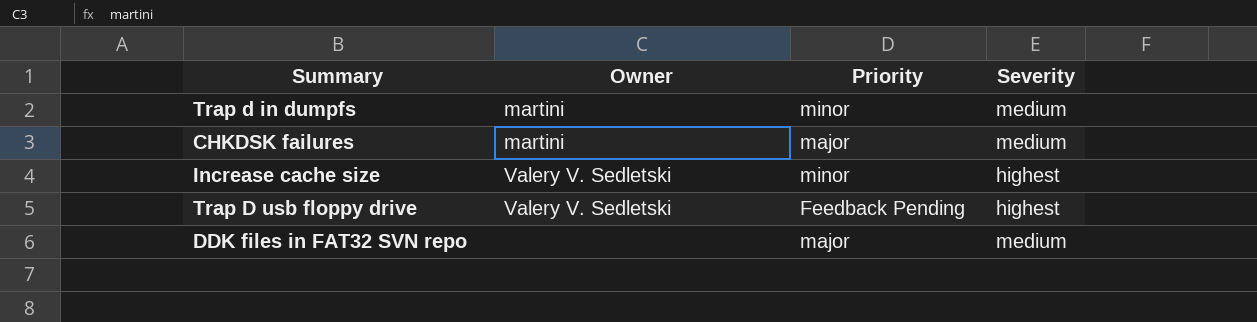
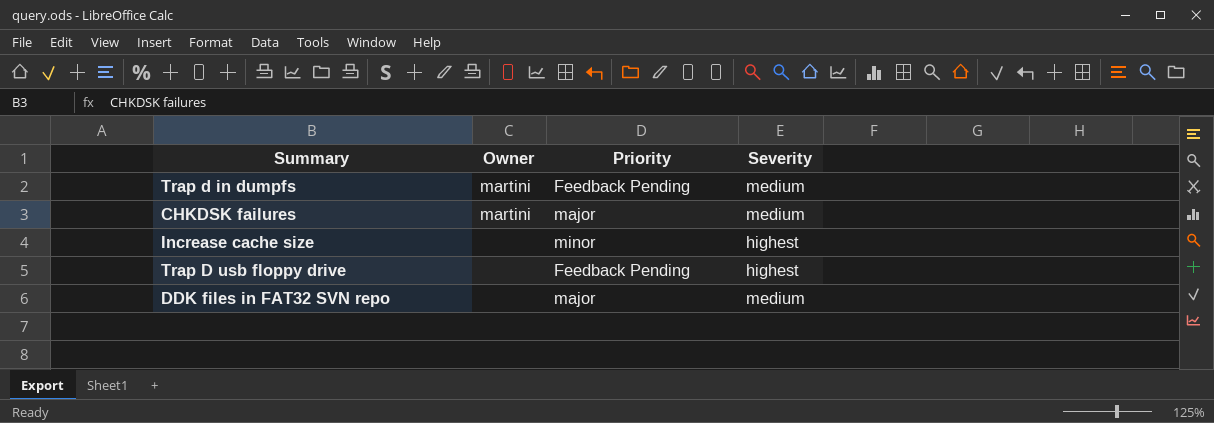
Trap d in dumpfs | Priority: minor -> Feedback Pending
Increase cache size | Owner: Valery V. Sedletski -> none
Trap D usb floppy drive | Owner: Valery V. Sedletski -> none

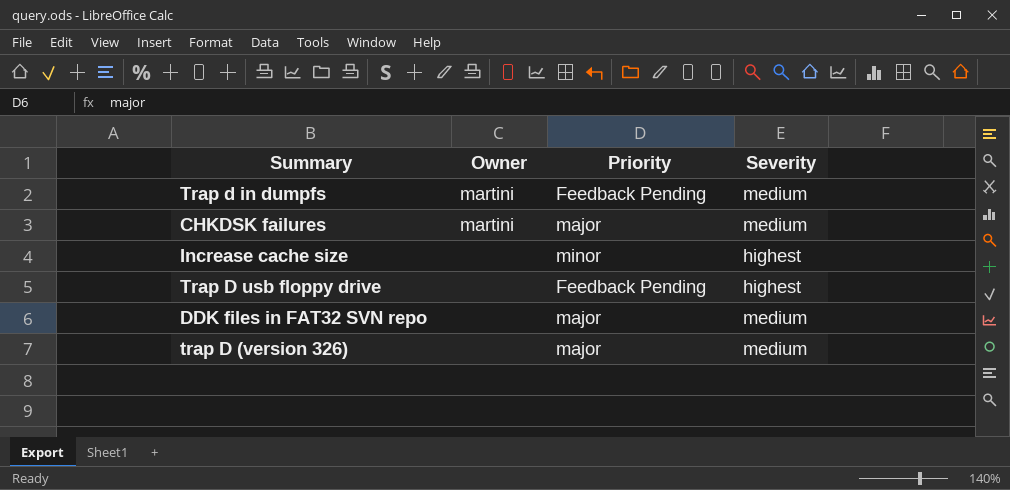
row trap D (version 326): none -> none | major | medium

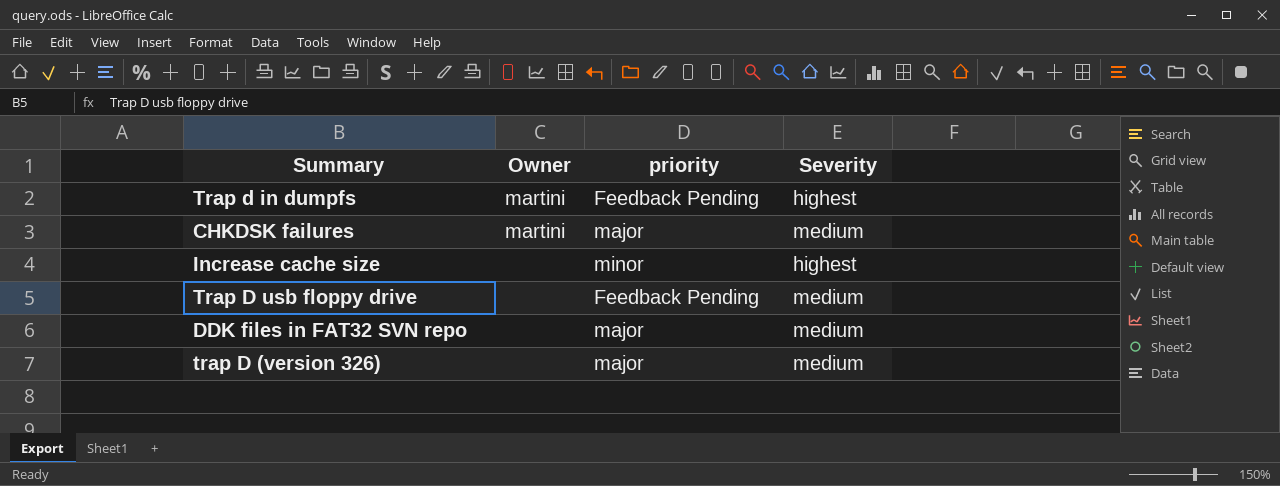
column name: Priority -> priority
Trap d in dumpfs | Severity: medium -> highest
Trap D usb floppy drive | Severity: highest -> medium

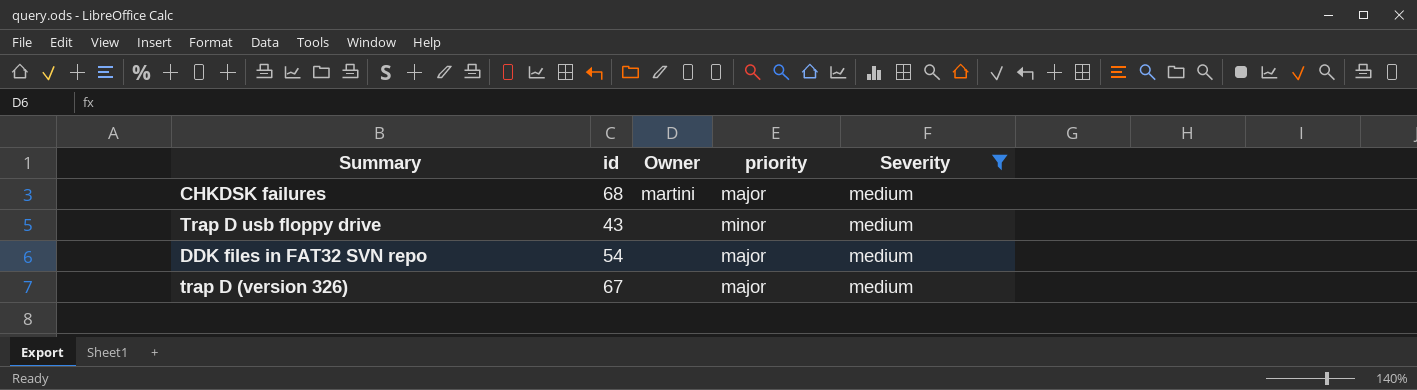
filter: none -> Severity = medium
column id | position: none -> 2
Trap D usb floppy drive | priority: Feedback Pending -> minor

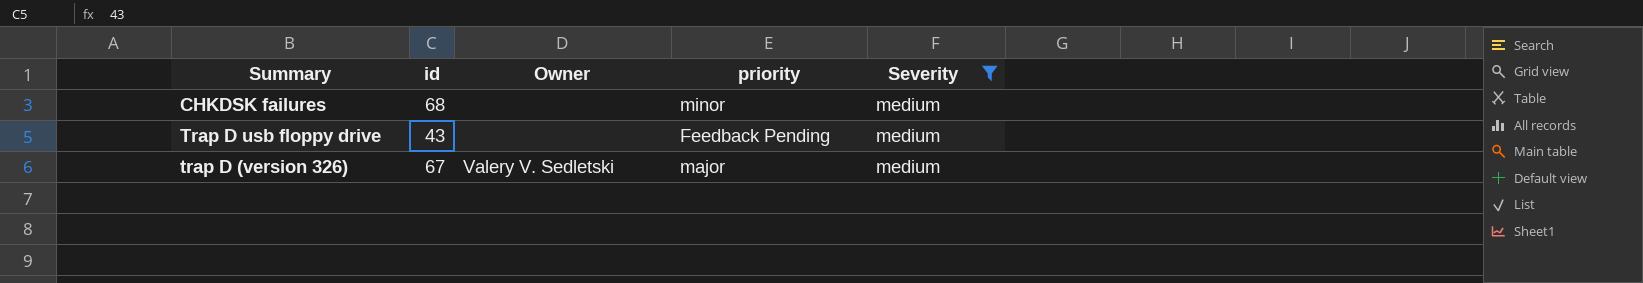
row DDK files in FAT32 SVN repo: 54 | none | major | medium -> none
CHKDSK failures | Owner: martini -> none
CHKDSK failures | priority: major -> minor
Trap D usb floppy drive | priority: minor -> Feedback Pending
trap D (version 326) | Owner: none -> Valery V. Sedletski

